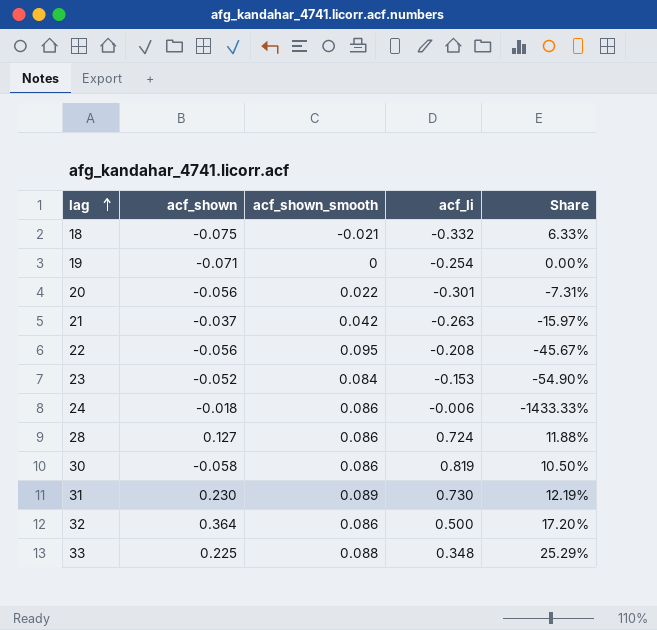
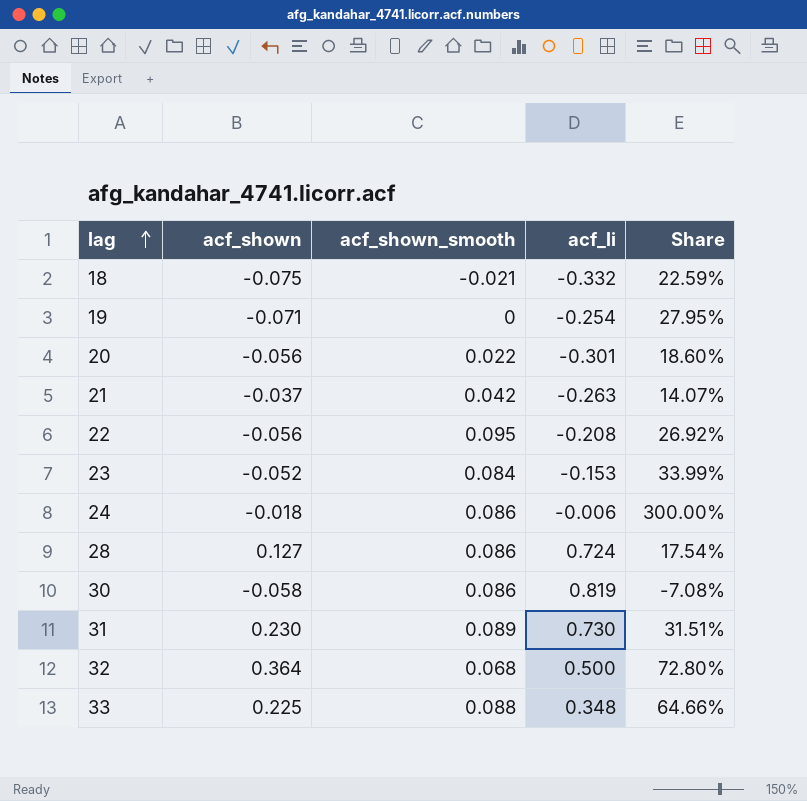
column Share | formula: [acf_shown_smooth] / [acf_li] -> [acf_shown] / [acf_li]
32 | acf_shown_smooth: 0.086 -> 0.068

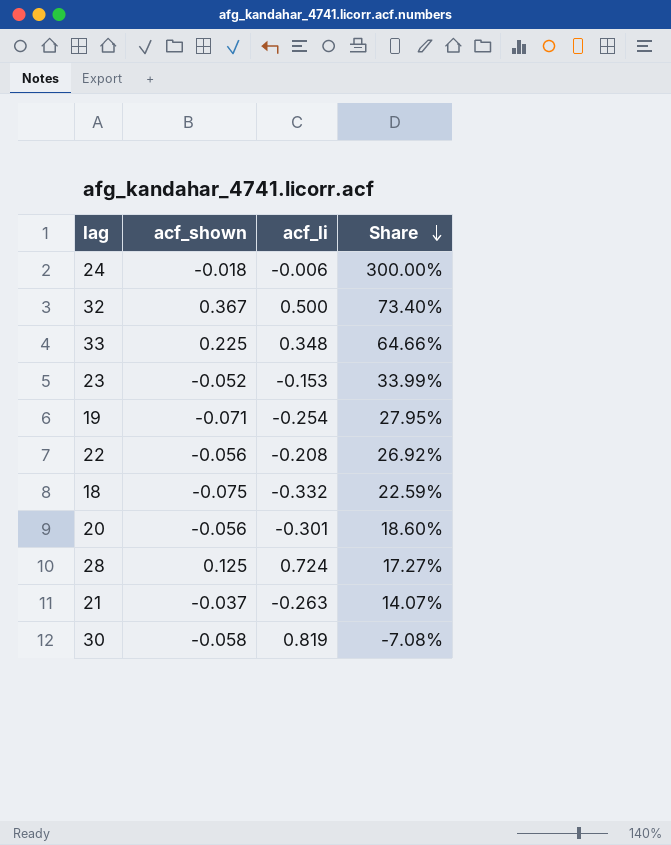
row order: lag ascending -> Share descending
column acf_shown_smooth | position: 3 -> none
row 31: 0.230 | 0.089 | 0.730 | 31.51% -> none
32 | acf_shown: 0.364 -> 0.367
32 | Share: 72.80% -> 73.40%
28 | acf_shown: 0.127 -> 0.125
28 | Share: 17.54% -> 17.27%

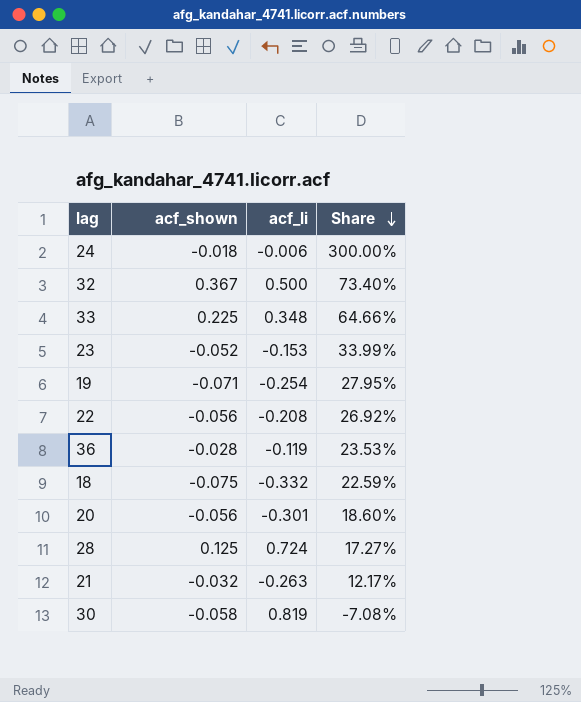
row 36: none -> -0.028 | -0.119 | 23.53%
21 | acf_shown: -0.037 -> -0.032
21 | Share: 14.07% -> 12.17%

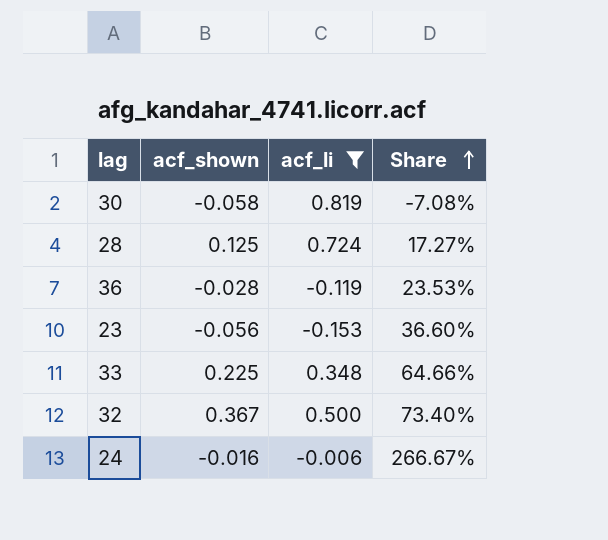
filter: none -> acf_li >= -0.153
row order: Share descending -> Share ascending
23 | acf_shown: -0.052 -> -0.056
23 | Share: 33.99% -> 36.60%
24 | acf_shown: -0.018 -> -0.016
24 | Share: 300.00% -> 266.67%

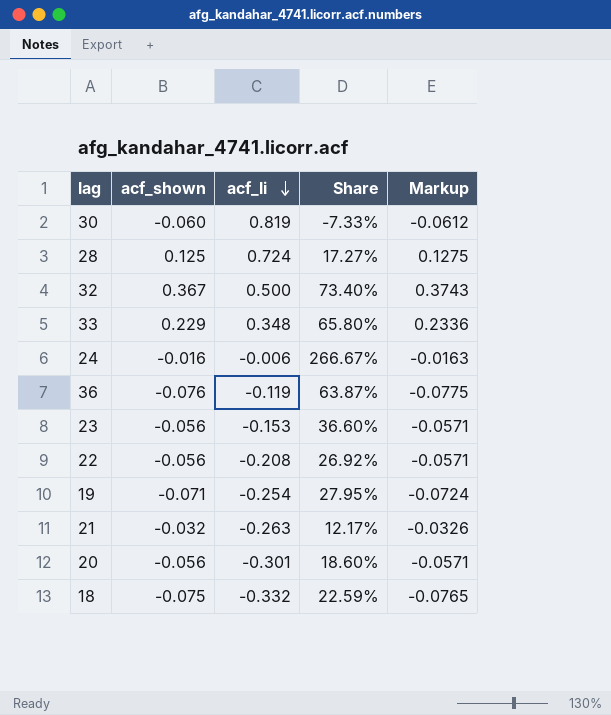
filter: acf_li >= -0.153 -> none
row order: Share ascending -> acf_li descending
column Markup | formula: none -> [acf_shown] * 1.02
30 | acf_shown: -0.058 -> -0.060
30 | Share: -7.08% -> -7.33%
33 | acf_shown: 0.225 -> 0.229
33 | Share: 64.66% -> 65.80%
36 | acf_shown: -0.028 -> -0.076
36 | Share: 23.53% -> 63.87%

